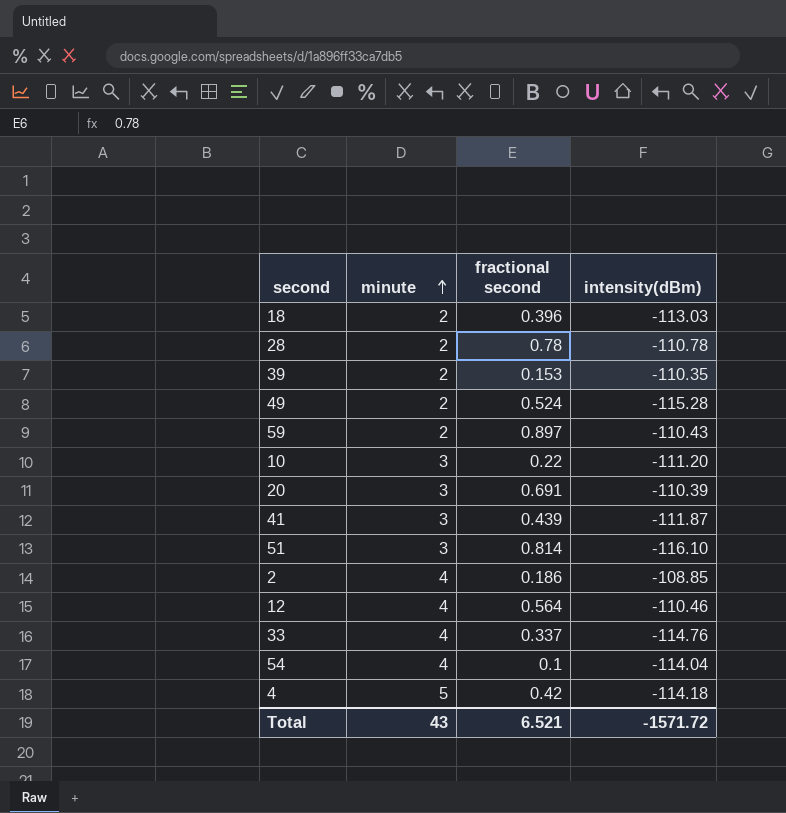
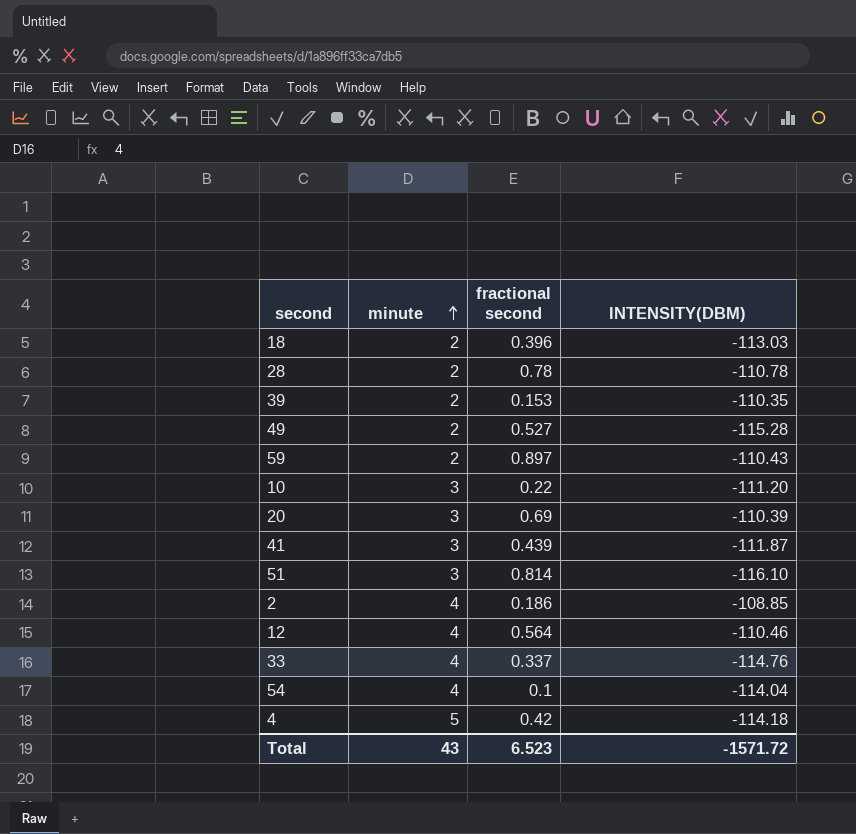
column name: intensity(dBm) -> INTENSITY(DBM)
49 | fractional second: 0.524 -> 0.527
20 | fractional second: 0.691 -> 0.69
Total | fractional second: 6.521 -> 6.523

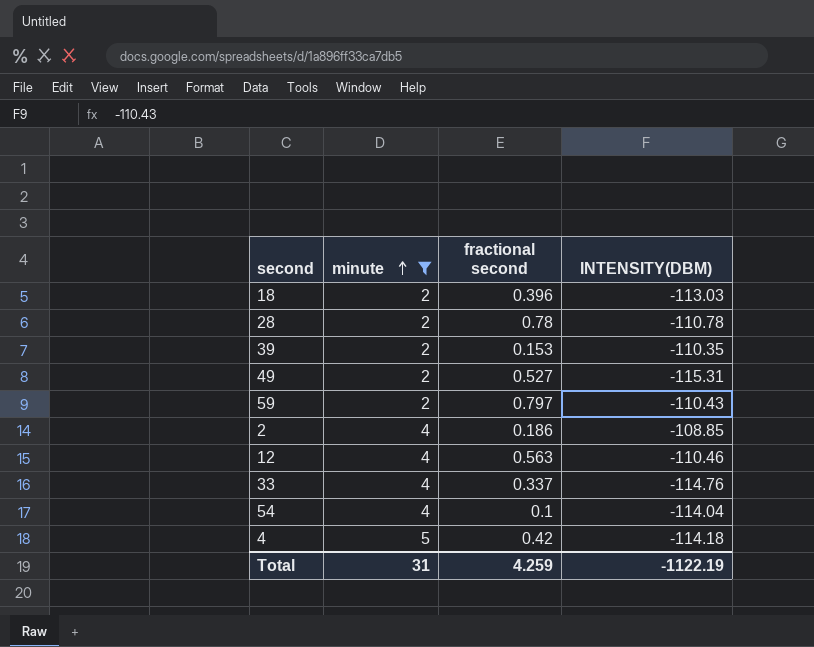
filter: none -> minute != 3
49 | INTENSITY(DBM): -115.28 -> -115.31
59 | fractional second: 0.897 -> 0.797
12 | fractional second: 0.564 -> 0.563
Total | minute: 43 -> 31
Total | fractional second: 6.523 -> 4.259
Total | INTENSITY(DBM): -1571.72 -> -1122.19

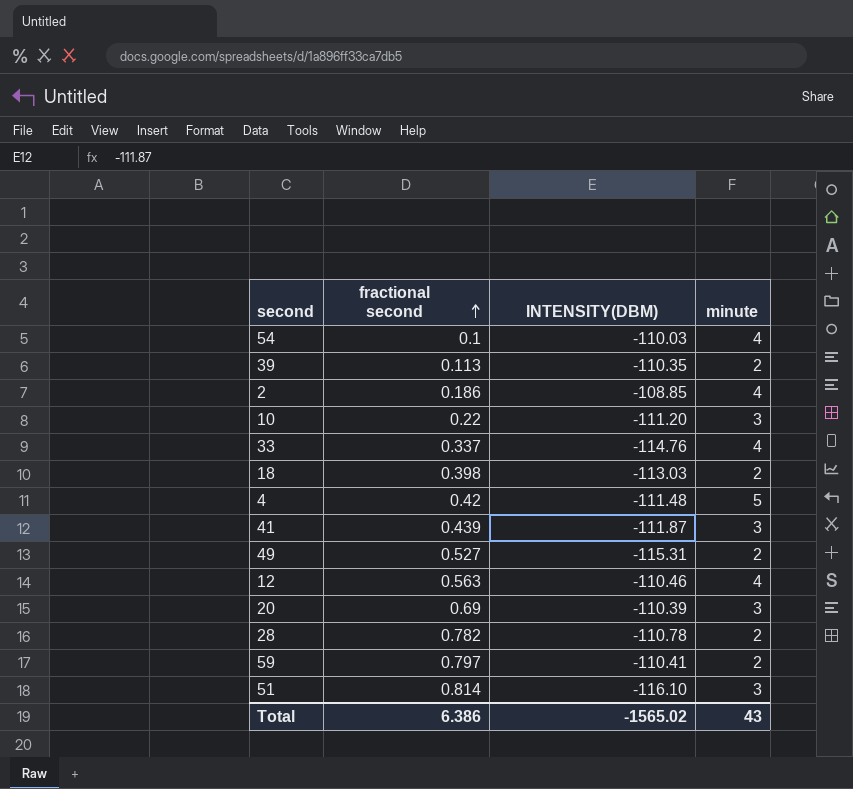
filter: minute != 3 -> none
row order: minute ascending -> fractional second ascending
column minute | position: 2 -> 4
54 | INTENSITY(DBM): -114.04 -> -110.03
39 | fractional second: 0.153 -> 0.113
18 | fractional second: 0.396 -> 0.398
4 | INTENSITY(DBM): -114.18 -> -111.48
28 | fractional second: 0.78 -> 0.782
59 | INTENSITY(DBM): -110.43 -> -110.41
Total | fractional second: 4.259 -> 6.386
Total | INTENSITY(DBM): -1122.19 -> -1565.02
Total | minute: 31 -> 43

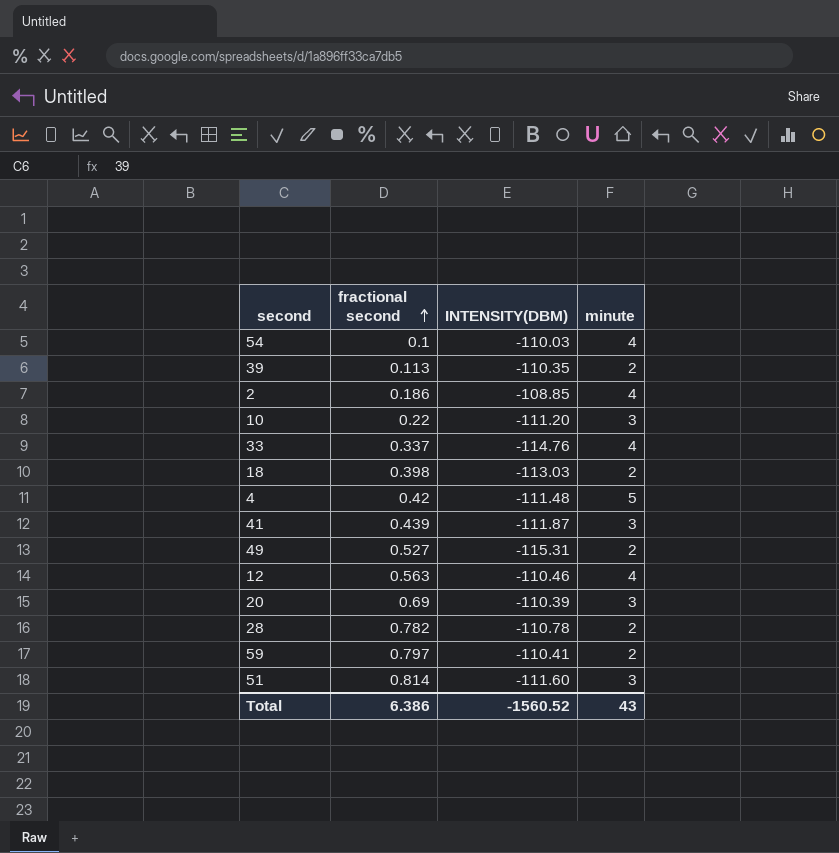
51 | INTENSITY(DBM): -116.10 -> -111.60
Total | INTENSITY(DBM): -1565.02 -> -1560.52

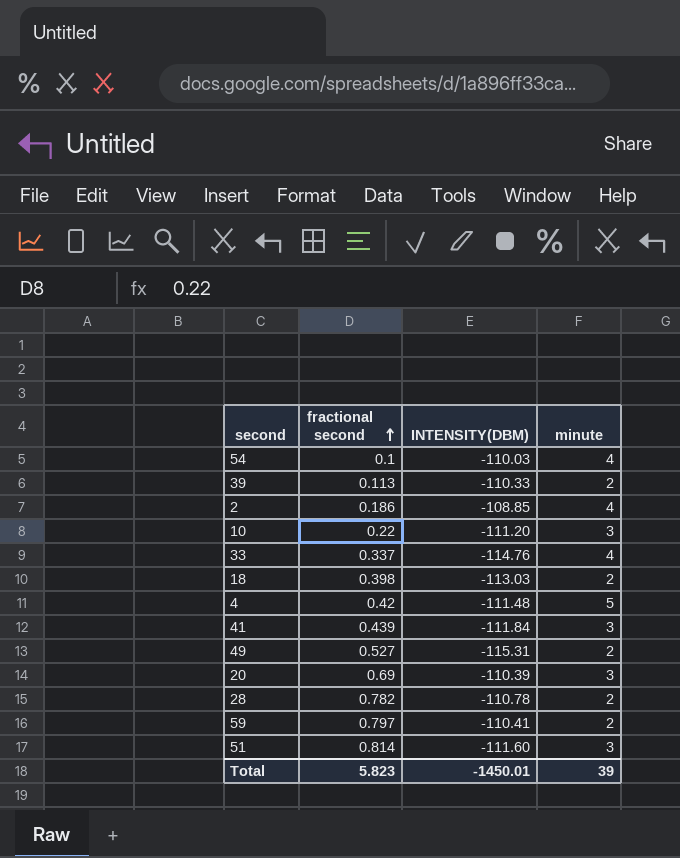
row 12: 0.563 | -110.46 | 4 -> none
39 | INTENSITY(DBM): -110.35 -> -110.33
41 | INTENSITY(DBM): -111.87 -> -111.84
Total | fractional second: 6.386 -> 5.823
Total | INTENSITY(DBM): -1560.52 -> -1450.01
Total | minute: 43 -> 39

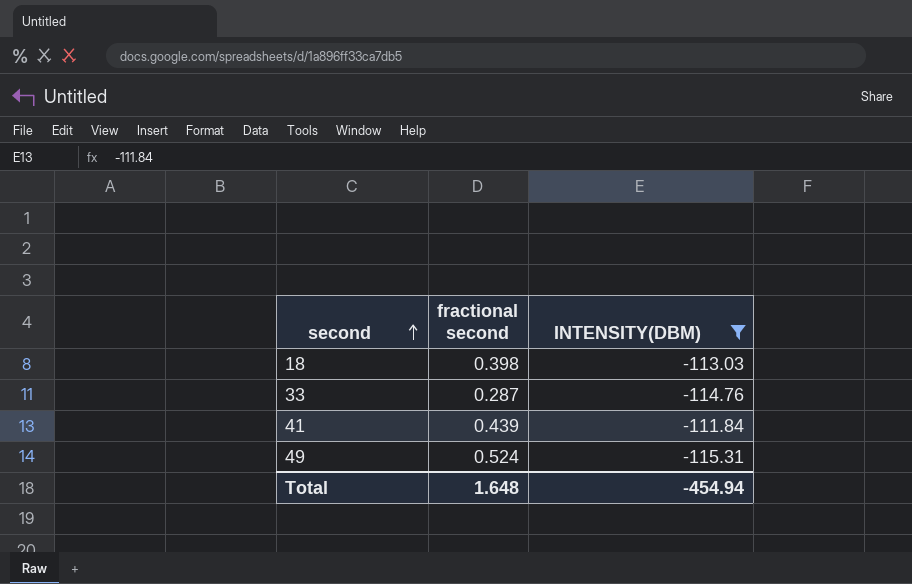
filter: none -> INTENSITY(DBM) <= -111.84
row order: fractional second ascending -> second ascending
column minute | position: 4 -> none
33 | fractional second: 0.337 -> 0.287
49 | fractional second: 0.527 -> 0.524
Total | fractional second: 5.823 -> 1.648
Total | INTENSITY(DBM): -1450.01 -> -454.94

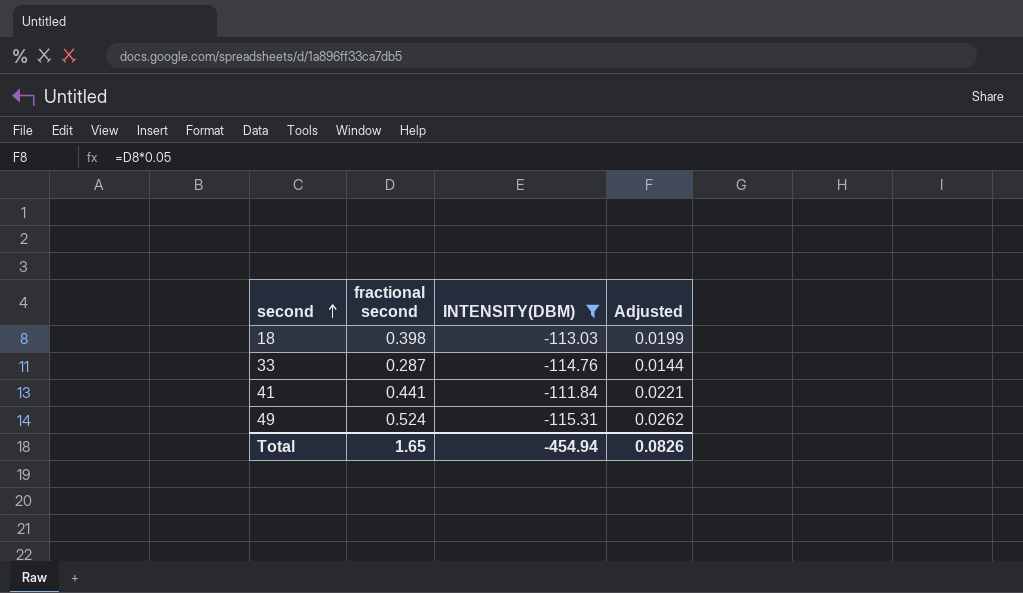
column Adjusted | formula: none -> [fractional second] * 0.05
41 | fractional second: 0.439 -> 0.441
Total | fractional second: 1.648 -> 1.65

